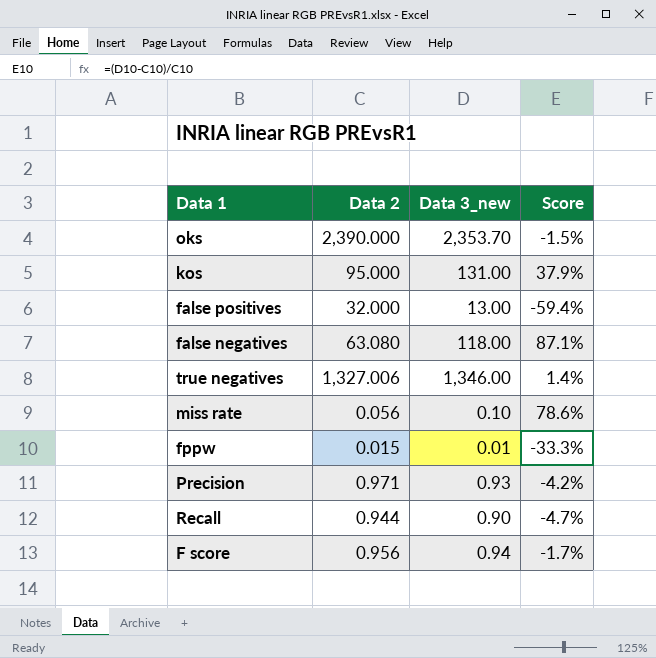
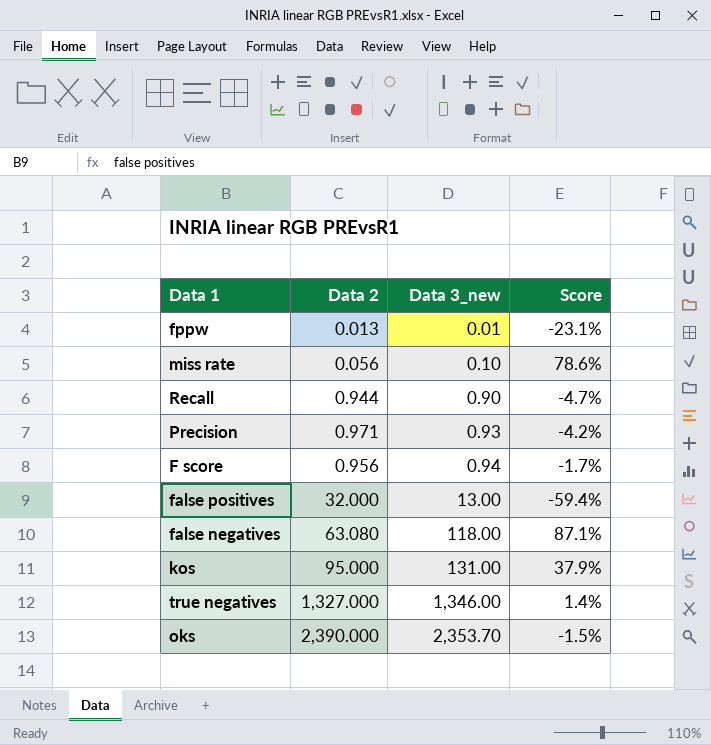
row order: none -> Data 3_new ascending
fppw | Data 2: 0.015 -> 0.013
fppw | Score: -33.3% -> -23.1%
true negatives | Data 2: 1,327.006 -> 1,327.000

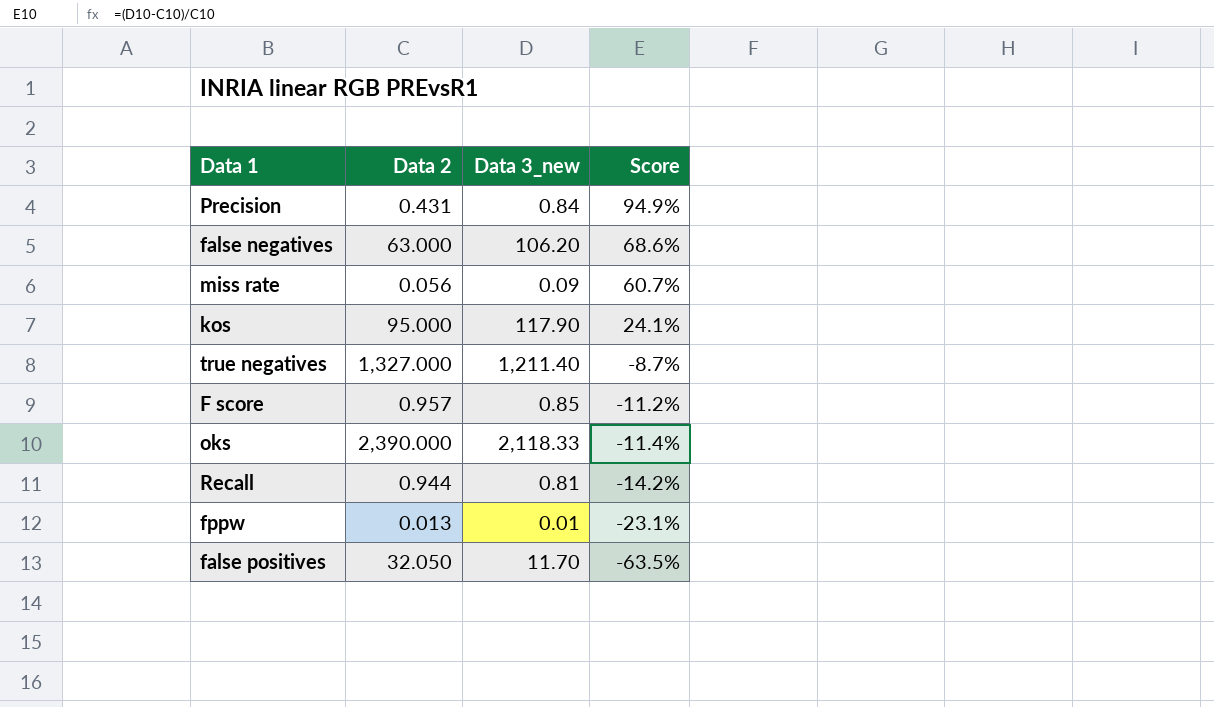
row order: Data 3_new ascending -> Score descending
Precision | Data 2: 0.971 -> 0.431
Precision | Data 3_new: 0.93 -> 0.84
Precision | Score: -4.2% -> 94.9%
false negatives | Data 2: 63.080 -> 63.000
false negatives | Data 3_new: 118.00 -> 106.20
false negatives | Score: 87.1% -> 68.6%
miss rate | Data 3_new: 0.10 -> 0.09
miss rate | Score: 78.6% -> 60.7%
kos | Data 3_new: 131.00 -> 117.90
kos | Score: 37.9% -> 24.1%
true negatives | Data 3_new: 1,346.00 -> 1,211.40
true negatives | Score: 1.4% -> -8.7%
F score | Data 2: 0.956 -> 0.957
F score | Data 3_new: 0.94 -> 0.85
F score | Score: -1.7% -> -11.2%
oks | Data 3_new: 2,353.70 -> 2,118.33
oks | Score: -1.5% -> -11.4%
Recall | Data 3_new: 0.90 -> 0.81
Recall | Score: -4.7% -> -14.2%
false positives | Data 2: 32.000 -> 32.050
false positives | Data 3_new: 13.00 -> 11.70
false positives | Score: -59.4% -> -63.5%

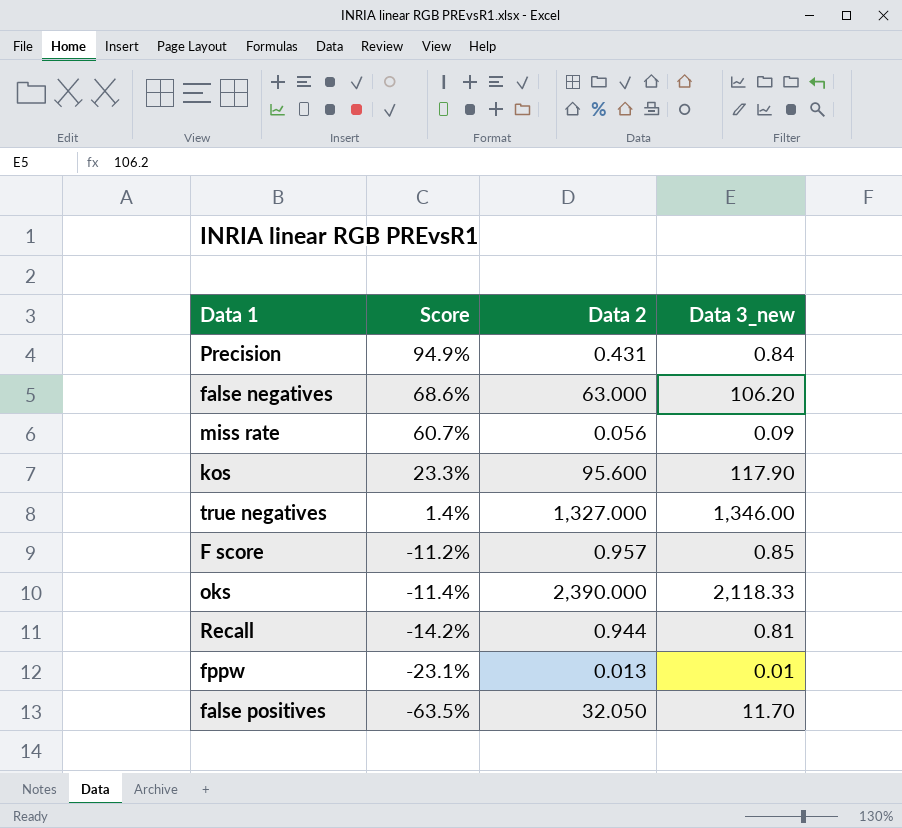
column Score | position: 4 -> 2
kos | Score: 24.1% -> 23.3%
kos | Data 2: 95.000 -> 95.600
true negatives | Score: -8.7% -> 1.4%
true negatives | Data 3_new: 1,211.40 -> 1,346.00

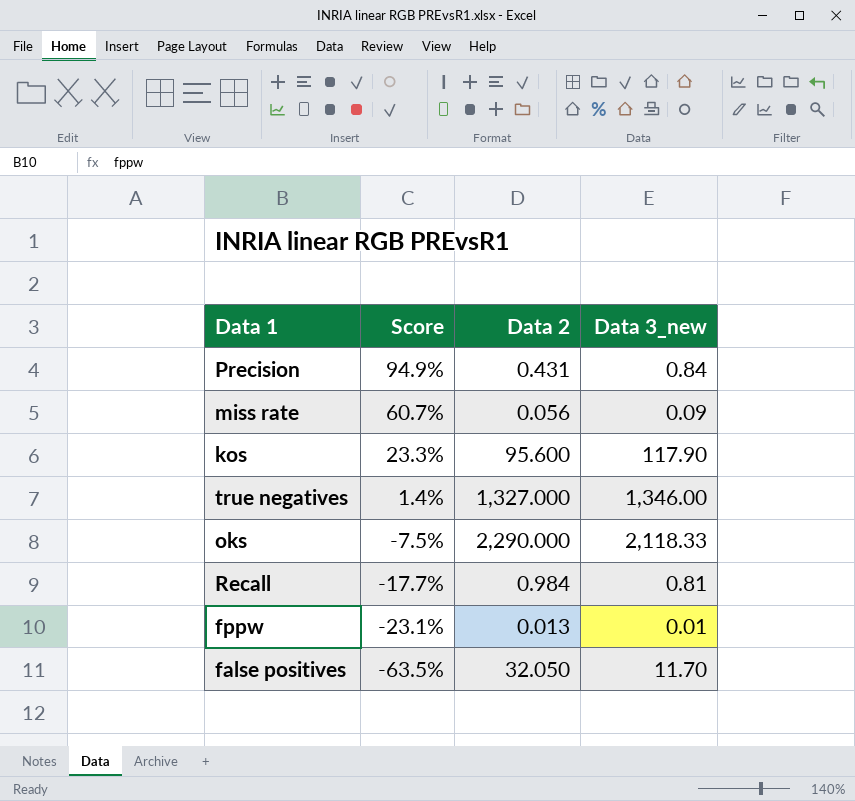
row false negatives: 68.6% | 63.000 | 106.20 -> none
row F score: -11.2% | 0.957 | 0.85 -> none
oks | Score: -11.4% -> -7.5%
oks | Data 2: 2,390.000 -> 2,290.000
Recall | Score: -14.2% -> -17.7%
Recall | Data 2: 0.944 -> 0.984

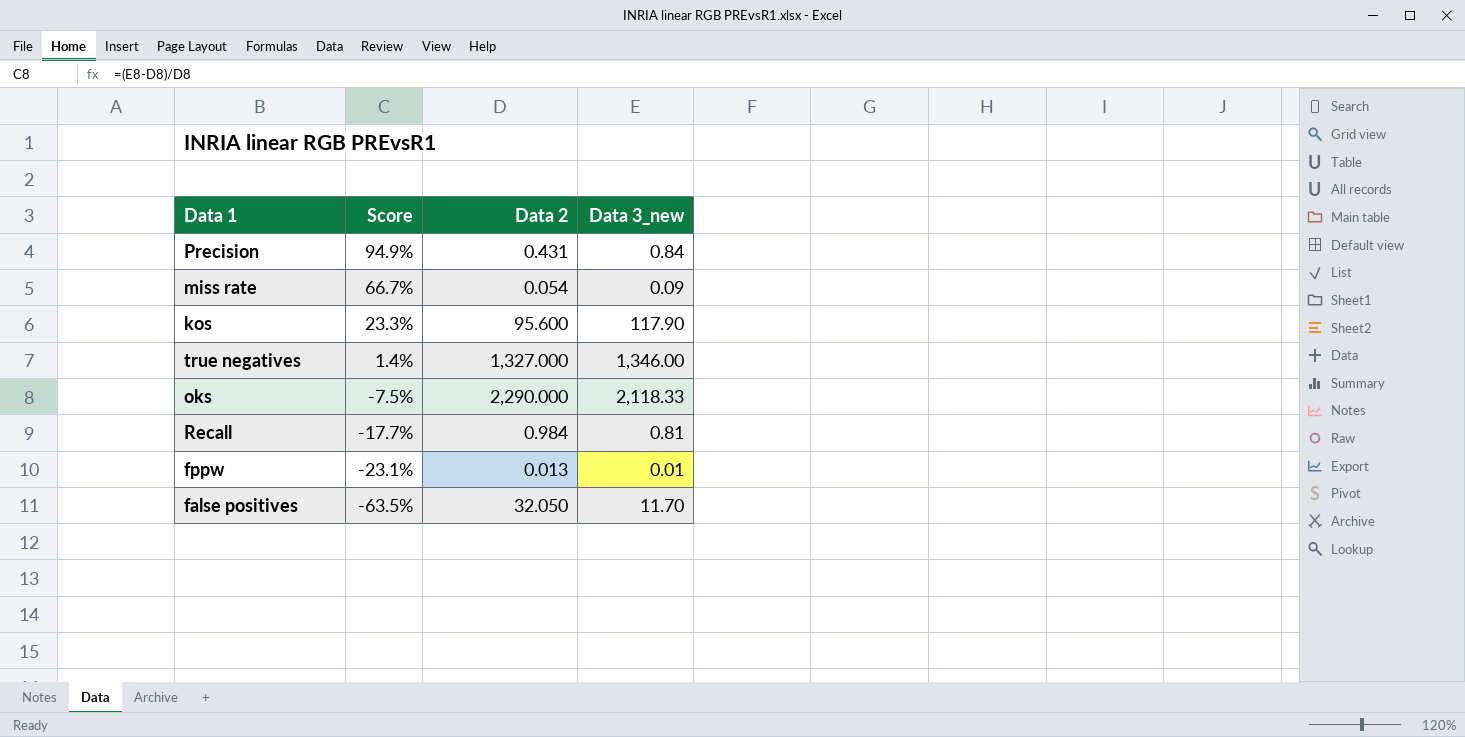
miss rate | Score: 60.7% -> 66.7%
miss rate | Data 2: 0.056 -> 0.054

